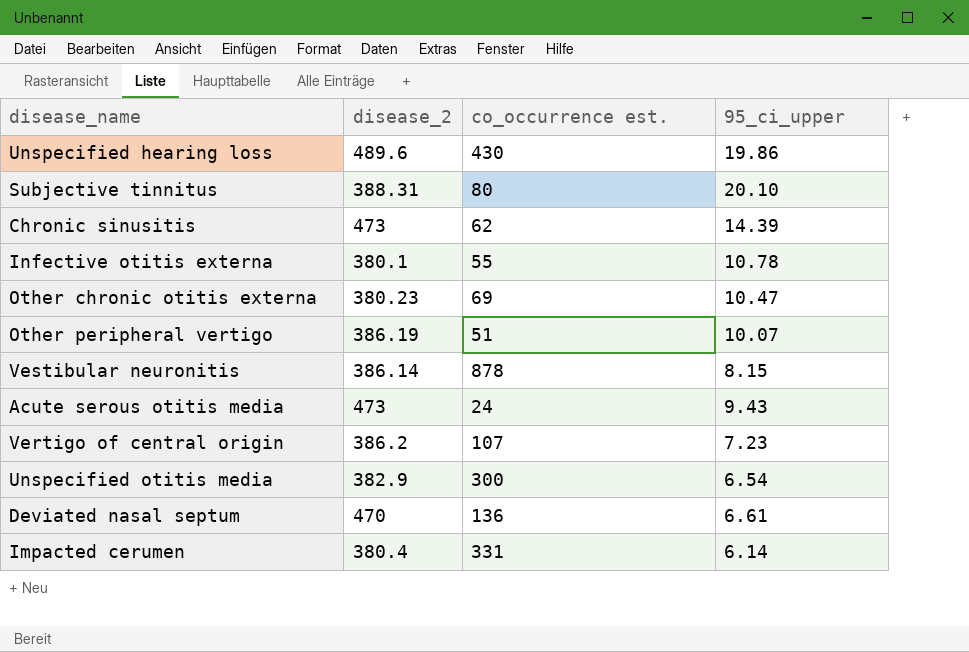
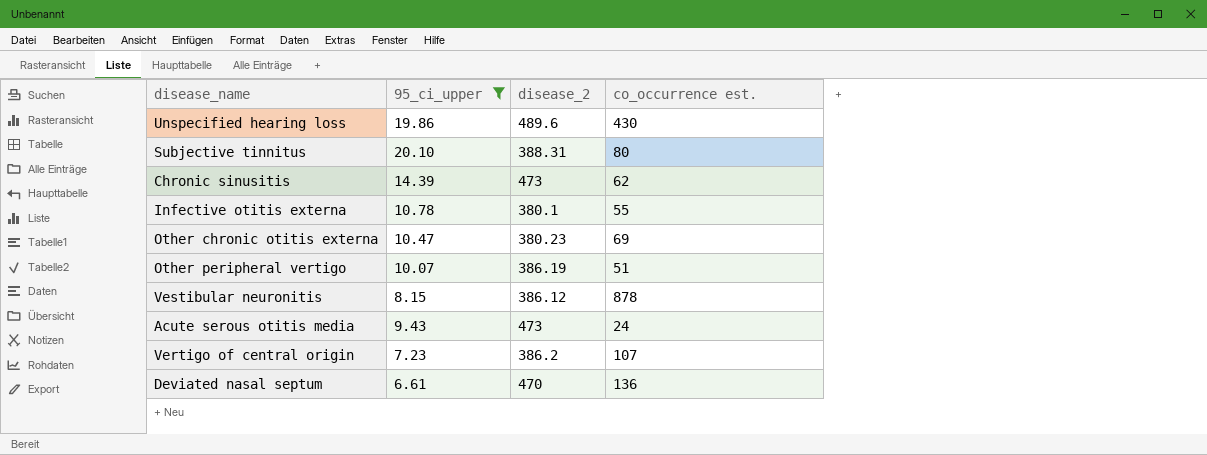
filter: none -> 95_ci_upper >= 6.61
column 95_ci_upper | position: 4 -> 2
Vestibular neuronitis | disease_2: 386.14 -> 386.12

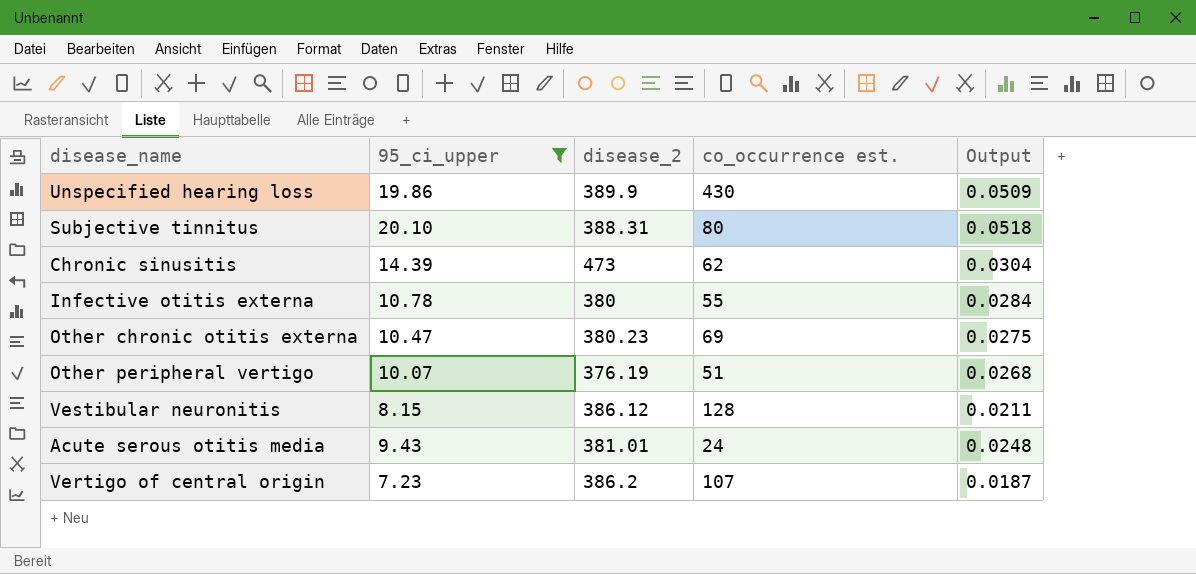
column Output | formula: none -> [95_ci_upper] / [disease_2]
row Deviated nasal septum: 6.61 | 470 | 136 -> none
Unspecified hearing loss | disease_2: 489.6 -> 389.9
Infective otitis externa | disease_2: 380.1 -> 380
Other peripheral vertigo | disease_2: 386.19 -> 376.19
Vestibular neuronitis | co_occurrence est.: 878 -> 128
Acute serous otitis media | disease_2: 473 -> 381.01

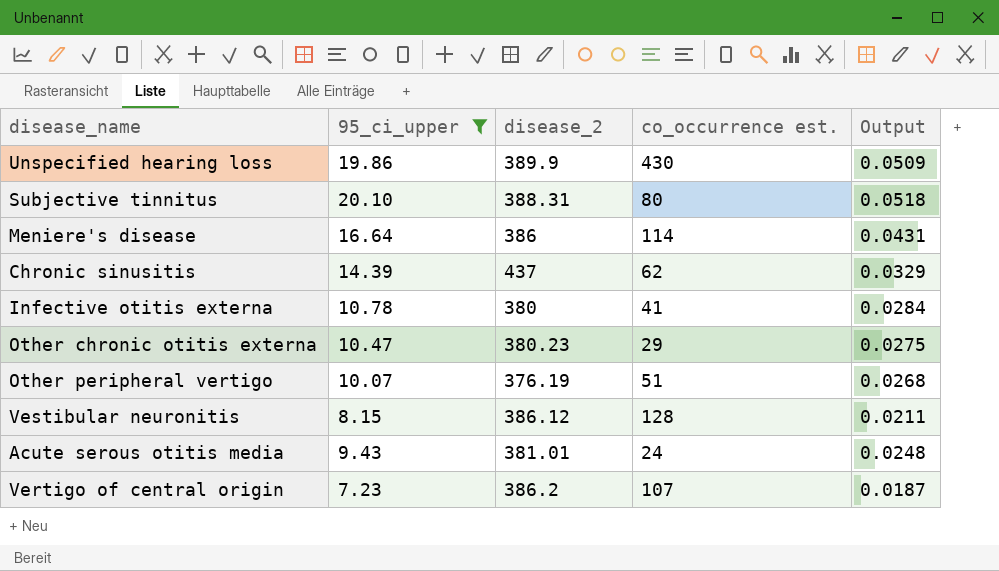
row Meniere's disease: none -> 16.64 | 386 | 114 | 0.0431
Chronic sinusitis | disease_2: 473 -> 437
Chronic sinusitis | Output: 0.0304 -> 0.0329
Infective otitis externa | co_occurrence est.: 55 -> 41
Other chronic otitis externa | co_occurrence est.: 69 -> 29

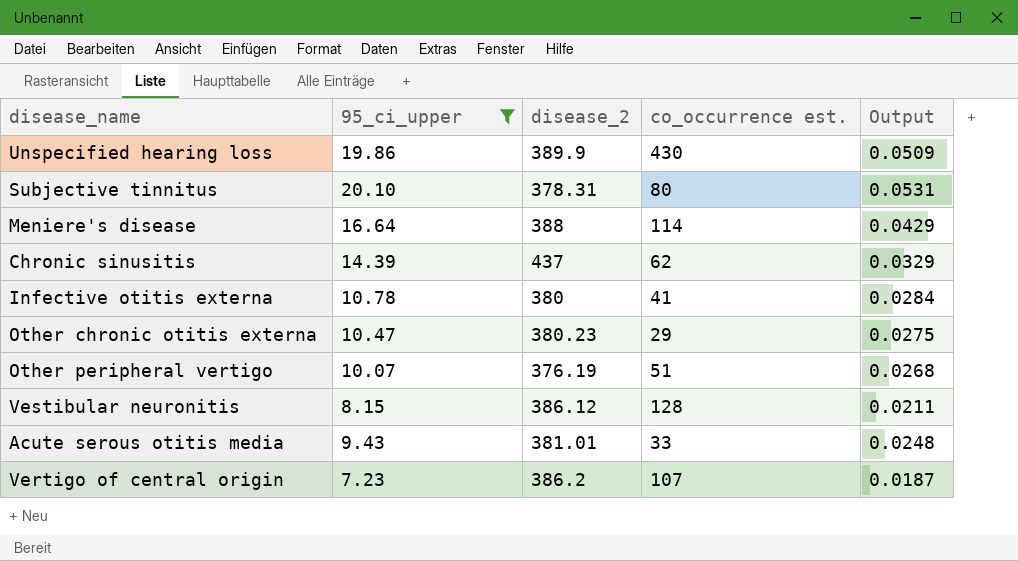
Subjective tinnitus | disease_2: 388.31 -> 378.31
Subjective tinnitus | Output: 0.0518 -> 0.0531
Meniere's disease | disease_2: 386 -> 388
Meniere's disease | Output: 0.0431 -> 0.0429
Acute serous otitis media | co_occurrence est.: 24 -> 33

